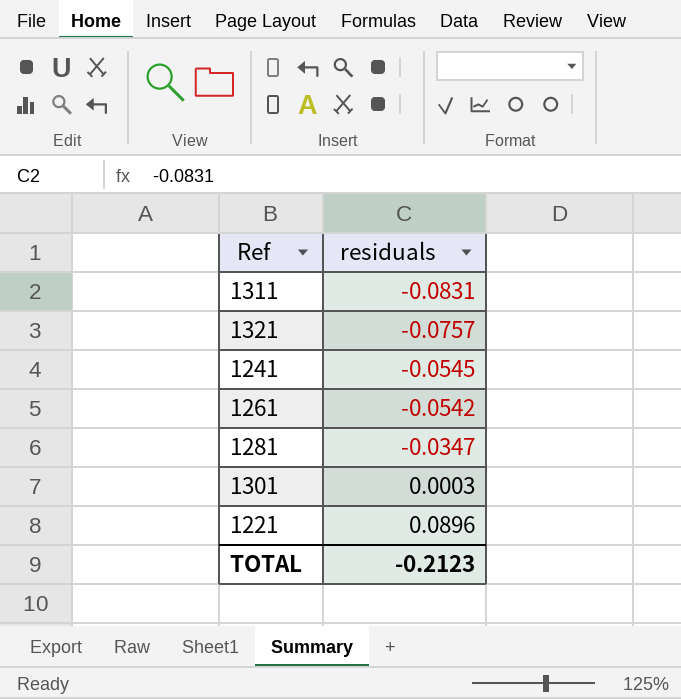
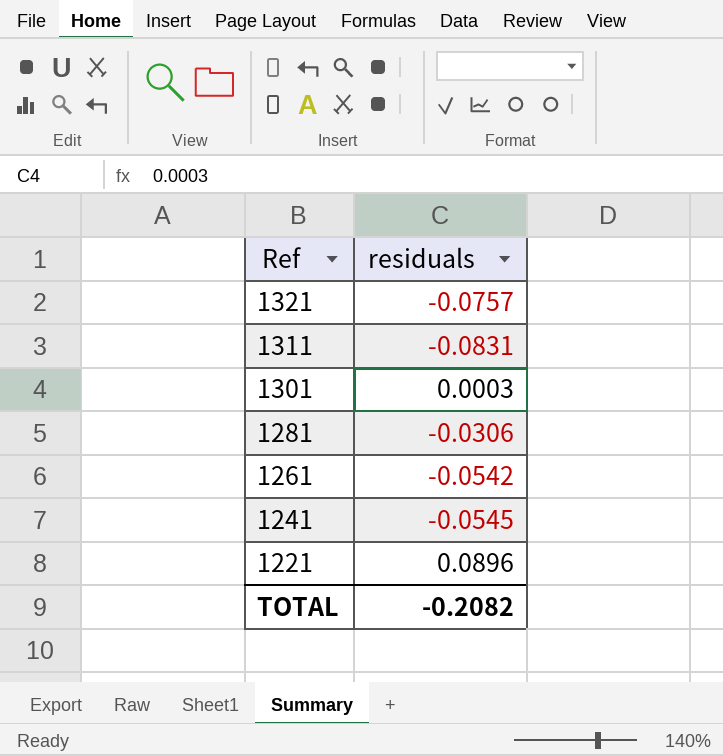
row order: residuals ascending -> Ref descending
1281 | residuals: -0.0347 -> -0.0306
TOTAL | residuals: -0.2123 -> -0.2082

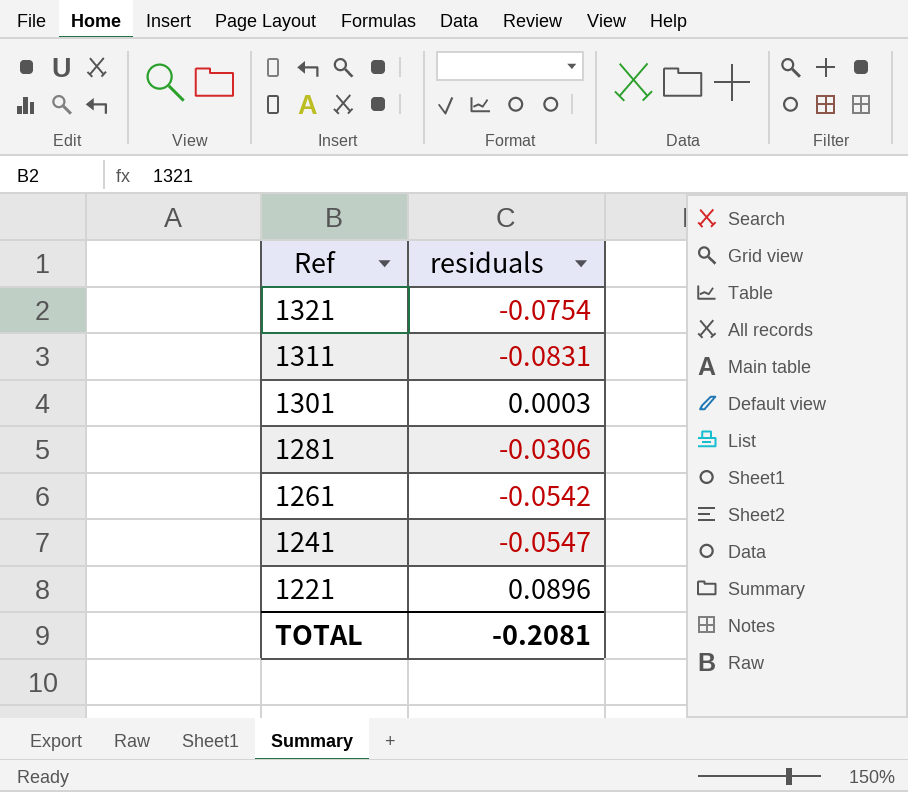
1321 | residuals: -0.0757 -> -0.0754
1241 | residuals: -0.0545 -> -0.0547
TOTAL | residuals: -0.2082 -> -0.2081

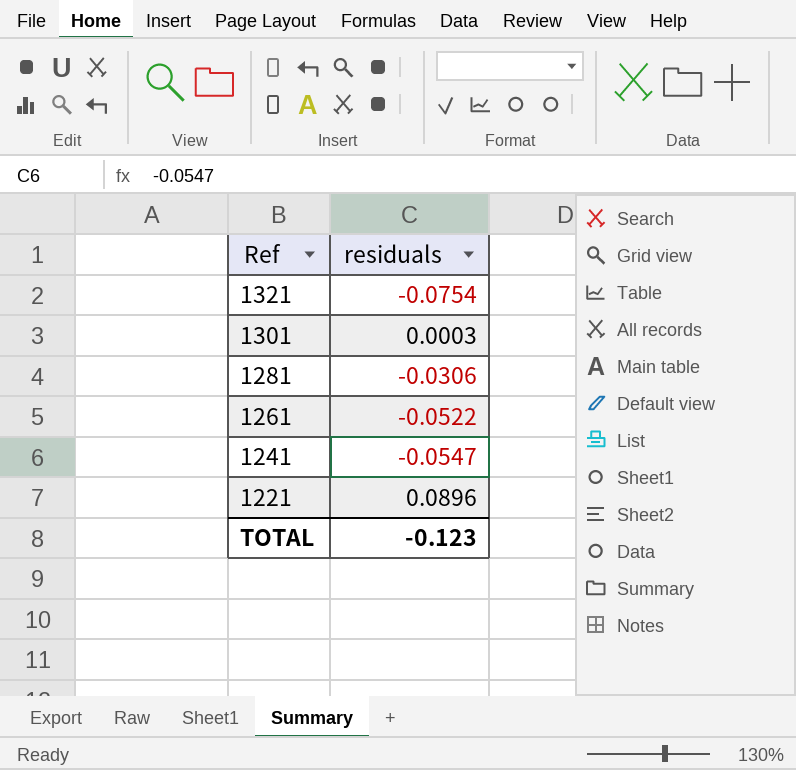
row 1311: -0.0831 -> none
1261 | residuals: -0.0542 -> -0.0522
TOTAL | residuals: -0.2081 -> -0.123

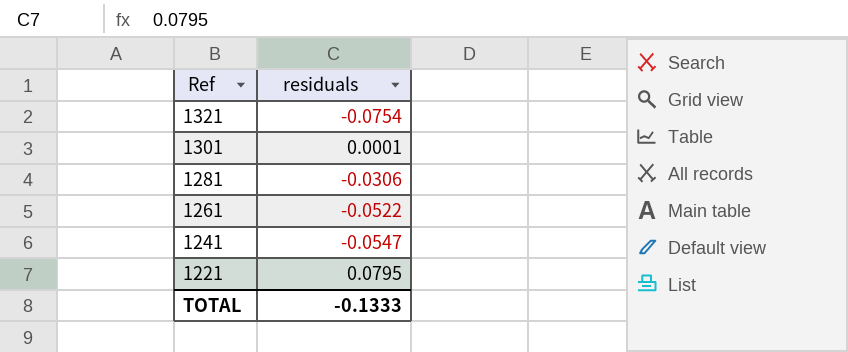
1301 | residuals: 0.0003 -> 0.0001
1221 | residuals: 0.0896 -> 0.0795
TOTAL | residuals: -0.123 -> -0.1333

